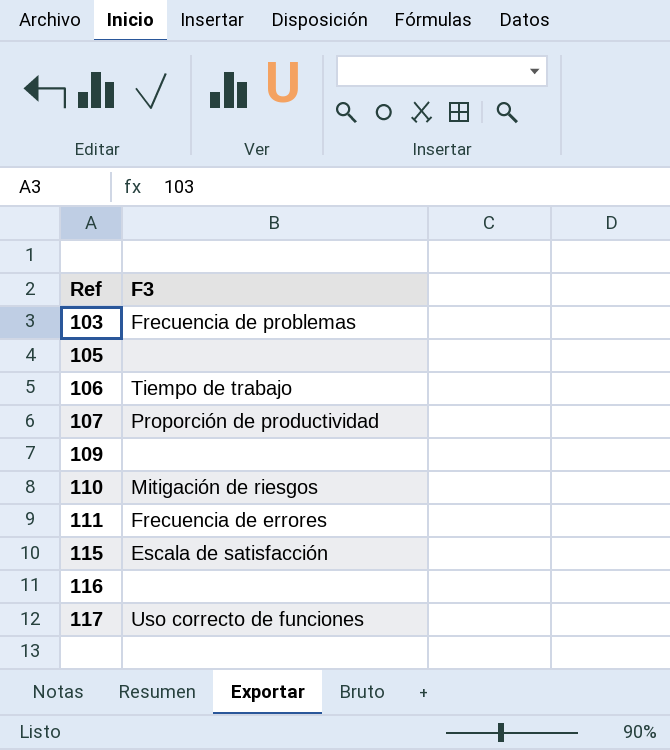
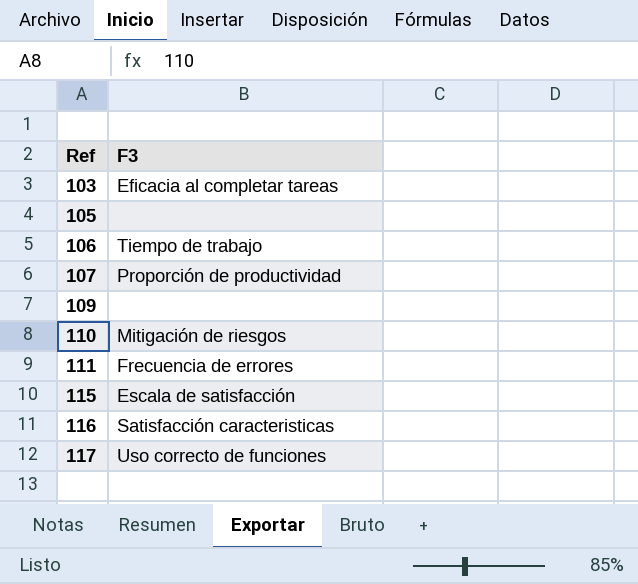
103 | F3: Frecuencia de problemas -> Eficacia al completar tareas
116 | F3: none -> Satisfacción caracteristicas

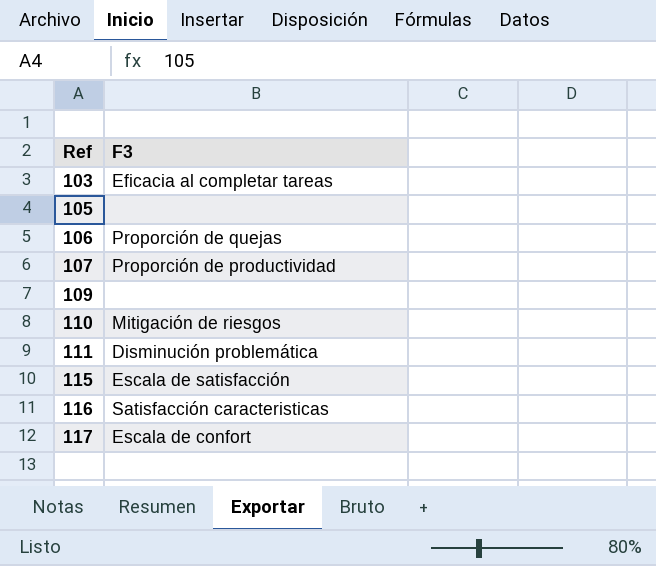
106 | F3: Tiempo de trabajo -> Proporción de quejas
111 | F3: Frecuencia de errores -> Disminución problemática
117 | F3: Uso correcto de funciones -> Escala de confort

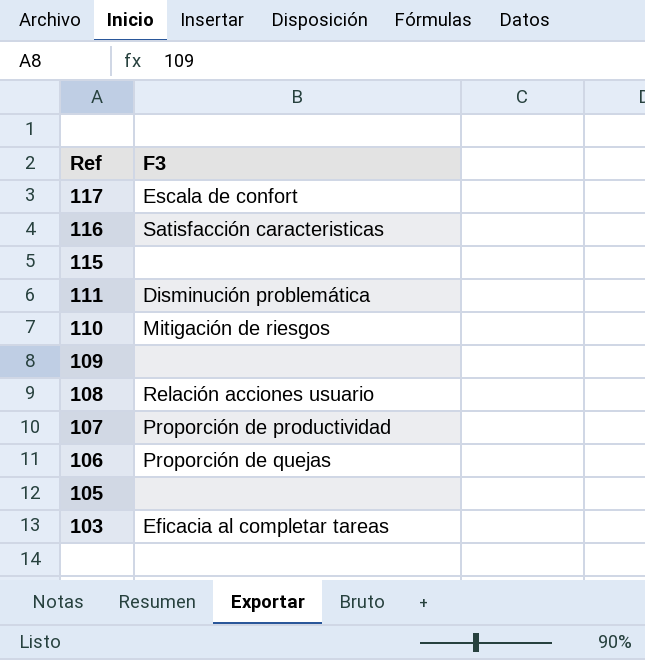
row order: Ref ascending -> Ref descending
115 | F3: Escala de satisfacción -> none
row 108: none -> Relación acciones usuario

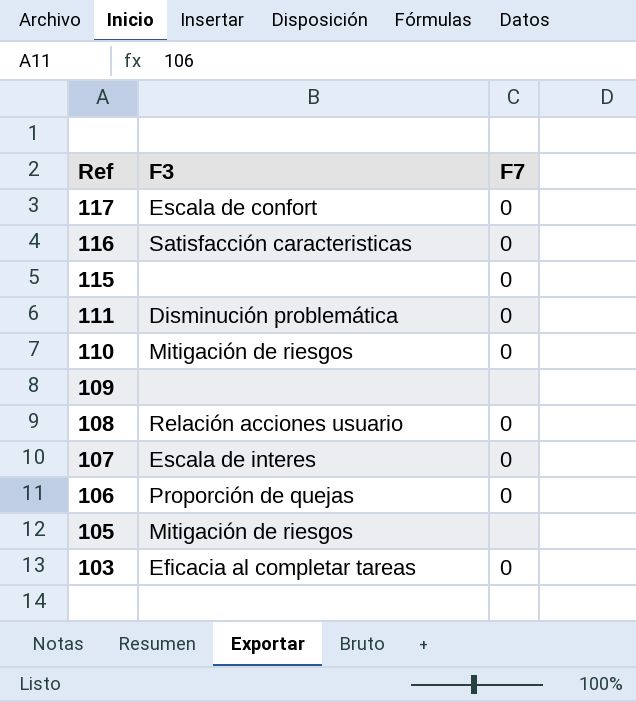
column F7 | position: none -> 3
107 | F3: Proporción de productividad -> Escala de interes
105 | F3: none -> Mitigación de riesgos

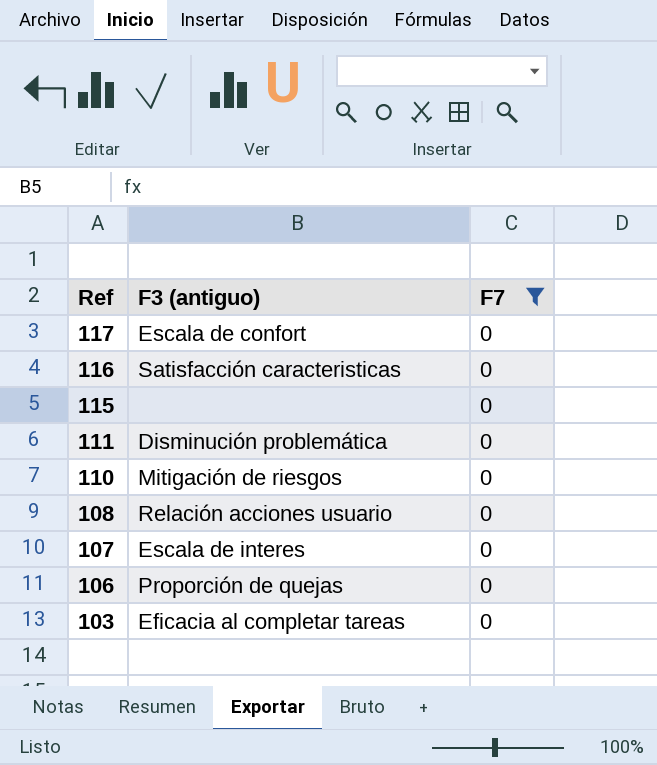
filter: none -> F7 = 0
column name: F3 -> F3 (antiguo)

